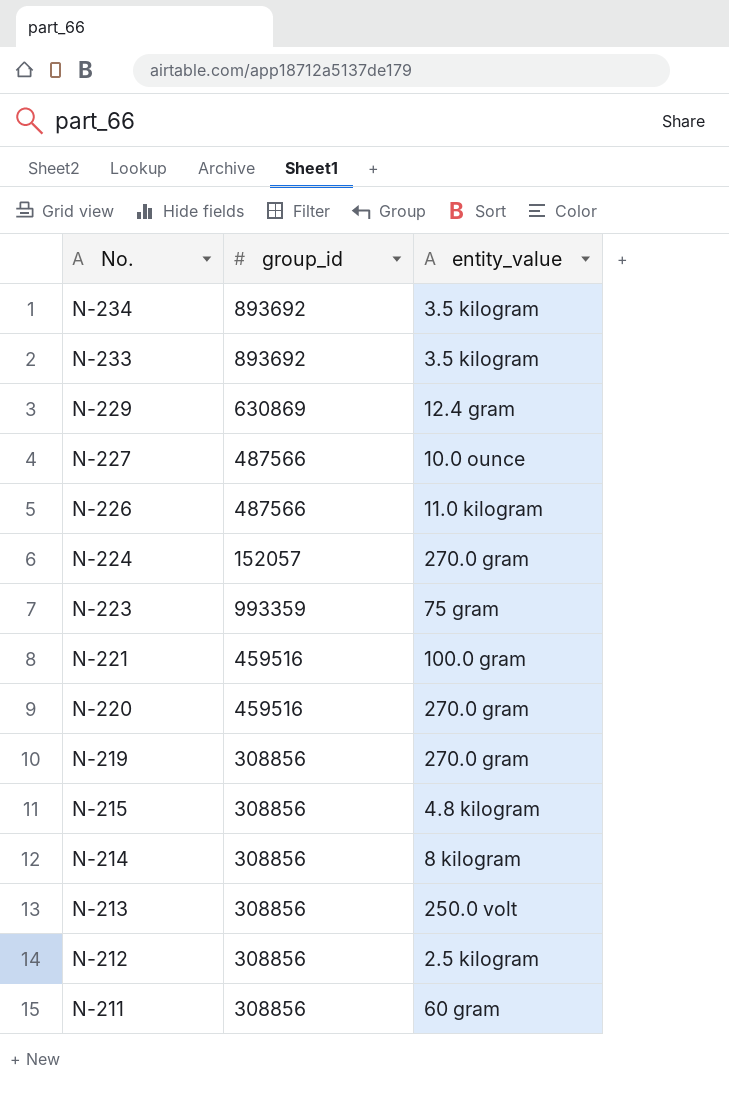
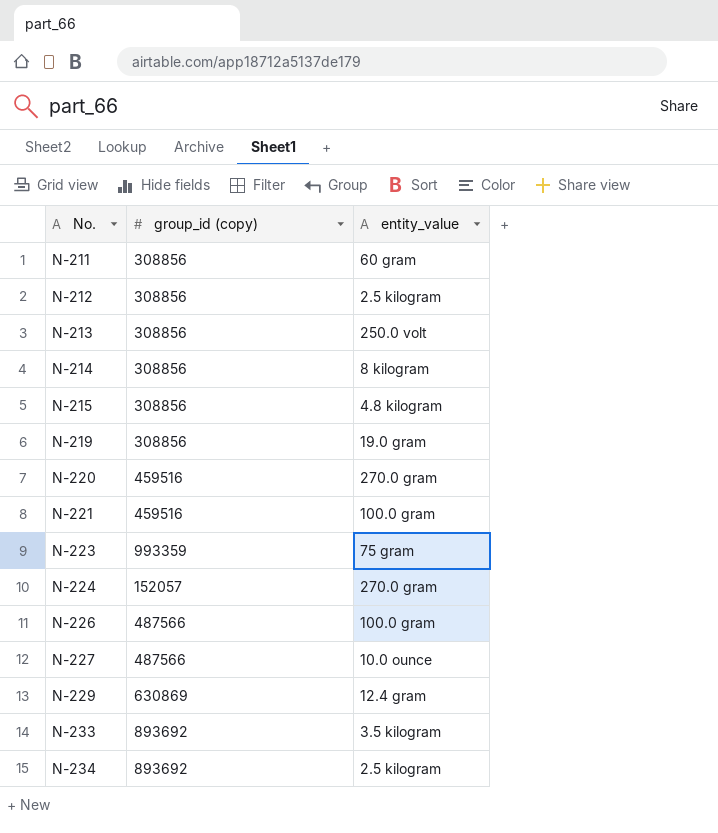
row order: No. descending -> No. ascending
column name: group_id -> group_id (copy)
N-219 | entity_value: 270.0 gram -> 19.0 gram
N-226 | entity_value: 11.0 kilogram -> 100.0 gram
N-234 | entity_value: 3.5 kilogram -> 2.5 kilogram

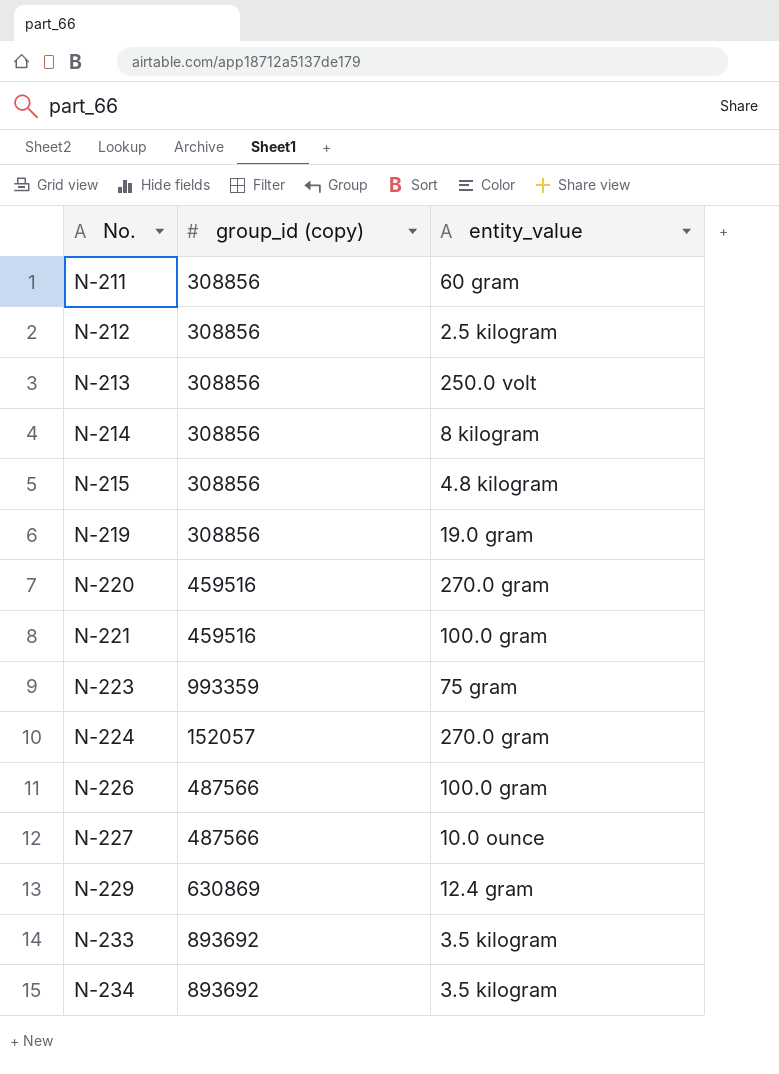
N-234 | entity_value: 2.5 kilogram -> 3.5 kilogram

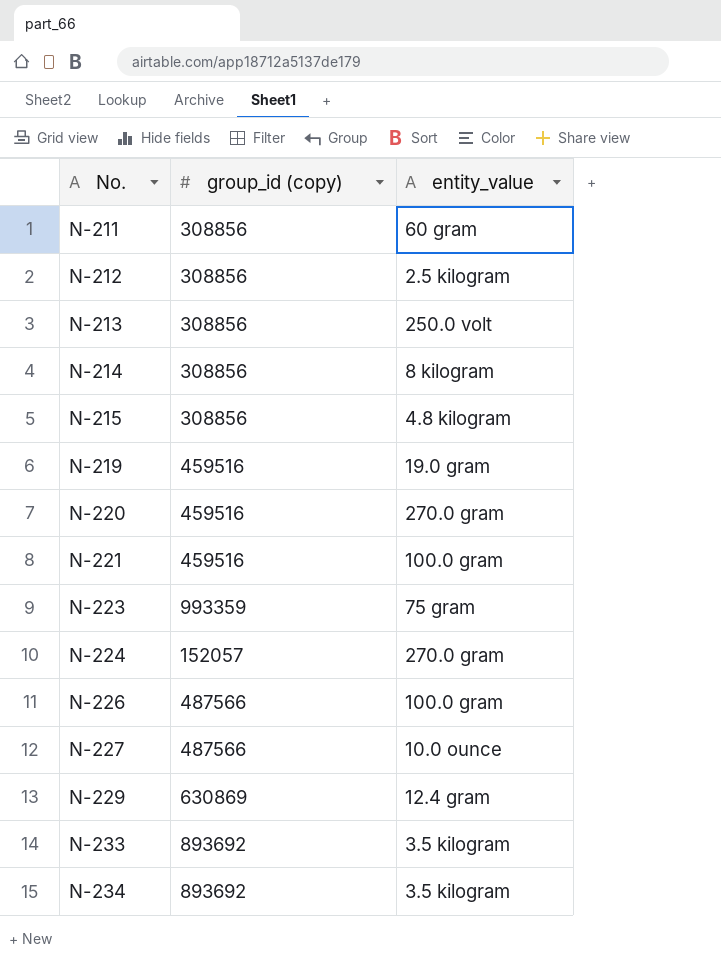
N-219 | group_id (copy): 308856 -> 459516

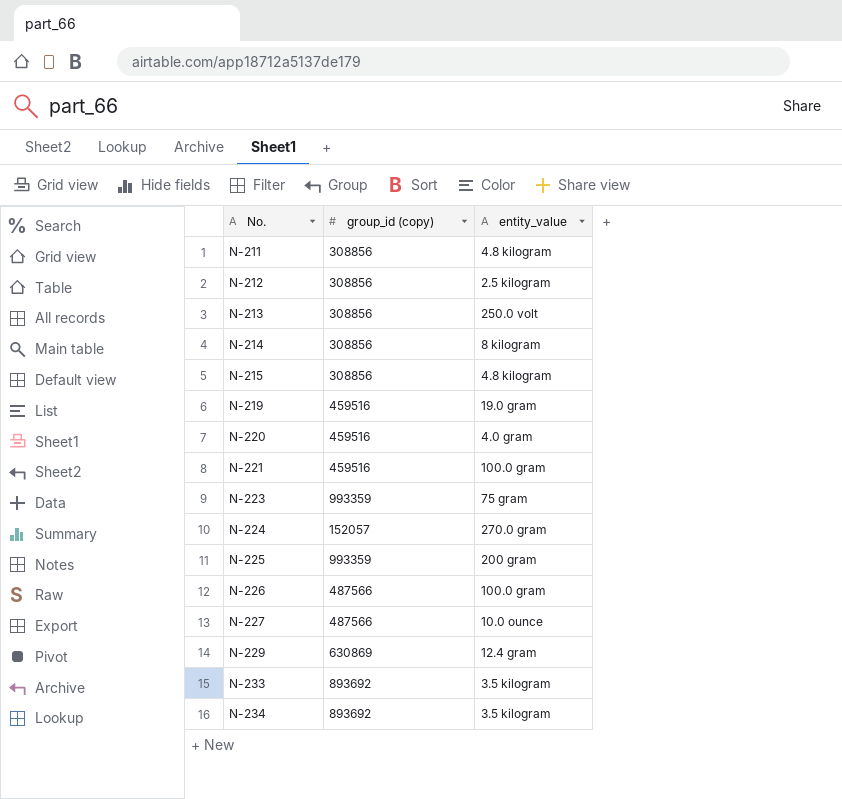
N-211 | entity_value: 60 gram -> 4.8 kilogram
N-220 | entity_value: 270.0 gram -> 4.0 gram
row N-225: none -> 993359 | 200 gram

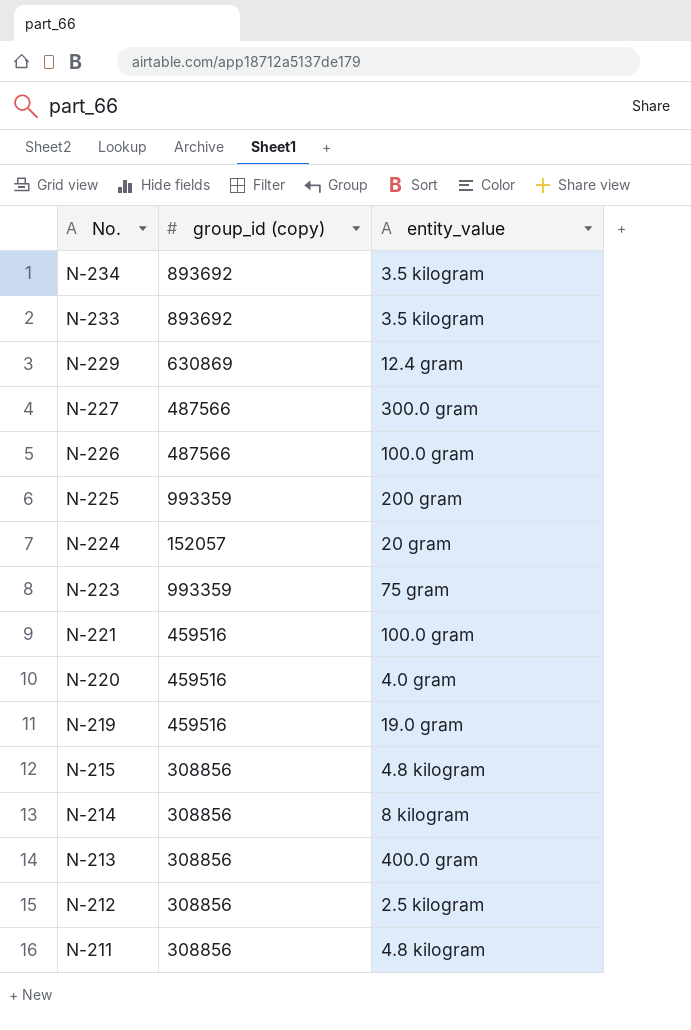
row order: No. ascending -> No. descending
N-227 | entity_value: 10.0 ounce -> 300.0 gram
N-224 | entity_value: 270.0 gram -> 20 gram
N-213 | entity_value: 250.0 volt -> 400.0 gram

